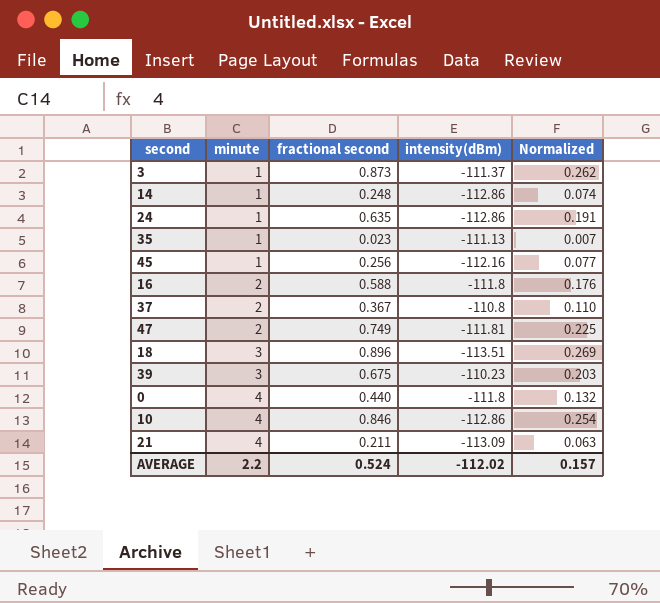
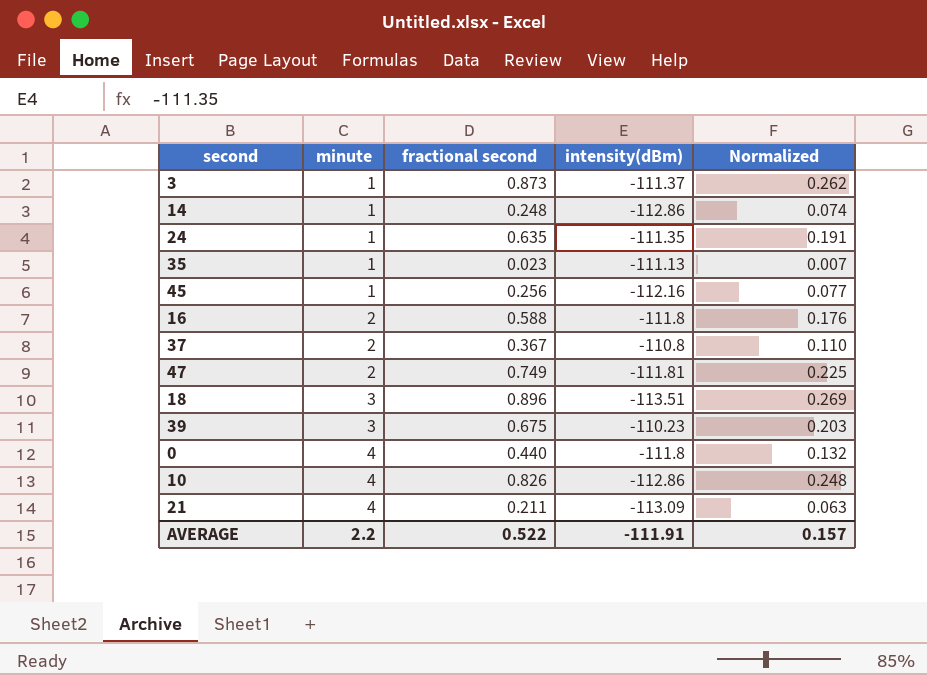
24 | intensity(dBm): -112.86 -> -111.35
10 | fractional second: 0.846 -> 0.826
10 | Normalized: 0.254 -> 0.248
AVERAGE | fractional second: 0.524 -> 0.522
AVERAGE | intensity(dBm): -112.02 -> -111.91

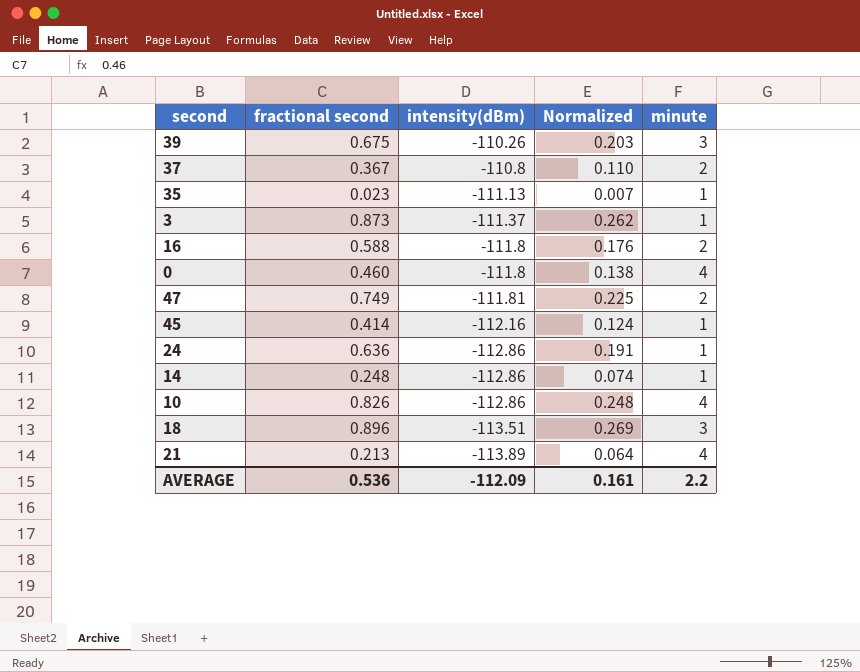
row order: minute ascending -> intensity(dBm) descending
column minute | position: 2 -> 5
39 | intensity(dBm): -110.23 -> -110.26
0 | fractional second: 0.440 -> 0.460
0 | Normalized: 0.132 -> 0.138
45 | fractional second: 0.256 -> 0.414
45 | Normalized: 0.077 -> 0.124
24 | fractional second: 0.635 -> 0.636
24 | intensity(dBm): -111.35 -> -112.86
21 | fractional second: 0.211 -> 0.213
21 | intensity(dBm): -113.09 -> -113.89
21 | Normalized: 0.063 -> 0.064
AVERAGE | fractional second: 0.522 -> 0.536
AVERAGE | intensity(dBm): -111.91 -> -112.09
AVERAGE | Normalized: 0.157 -> 0.161

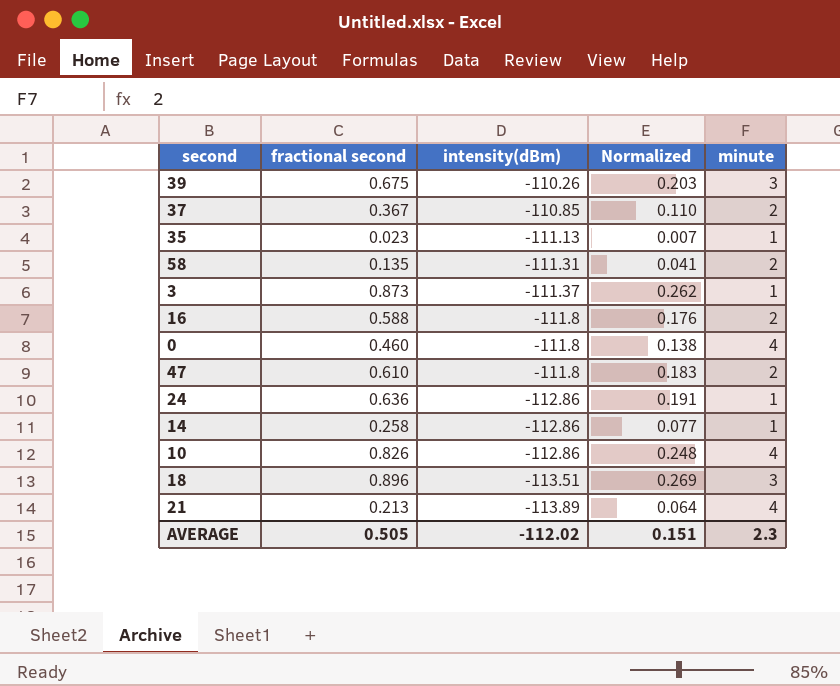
row 45: 0.414 | -112.16 | 0.124 | 1 -> none
37 | intensity(dBm): -110.8 -> -110.85
row 58: none -> 0.135 | -111.31 | 0.041 | 2
47 | fractional second: 0.749 -> 0.610
47 | intensity(dBm): -111.81 -> -111.8
47 | Normalized: 0.225 -> 0.183
14 | fractional second: 0.248 -> 0.258
14 | Normalized: 0.074 -> 0.077
AVERAGE | fractional second: 0.536 -> 0.505
AVERAGE | intensity(dBm): -112.09 -> -112.02
AVERAGE | Normalized: 0.161 -> 0.151
AVERAGE | minute: 2.2 -> 2.3

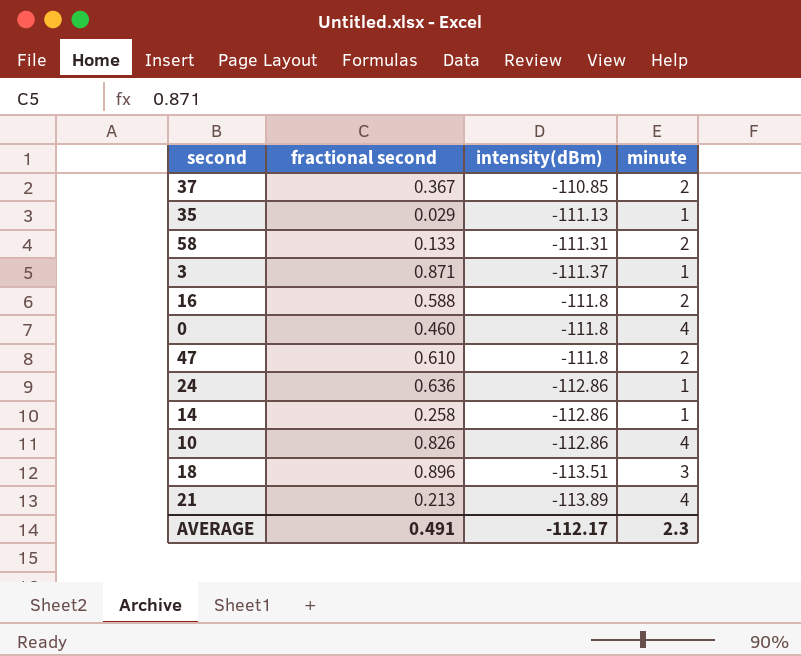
column Normalized | formula: [fractional second] * 0.3 -> none
row 39: 0.675 | -110.26 | 0.203 | 3 -> none
35 | fractional second: 0.023 -> 0.029
58 | fractional second: 0.135 -> 0.133
3 | fractional second: 0.873 -> 0.871
AVERAGE | fractional second: 0.505 -> 0.491
AVERAGE | intensity(dBm): -112.02 -> -112.17

